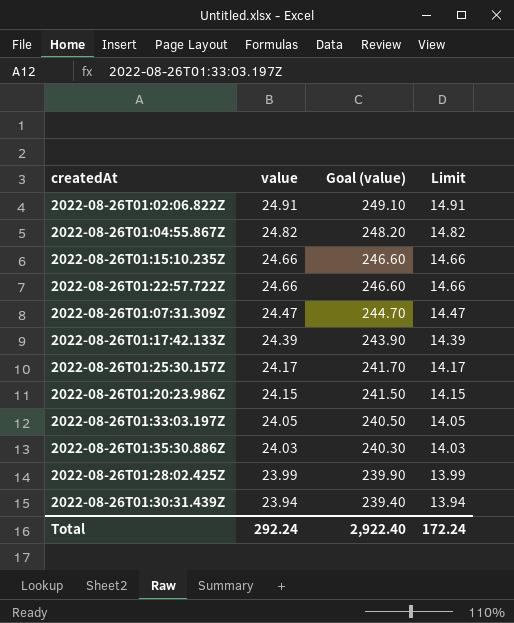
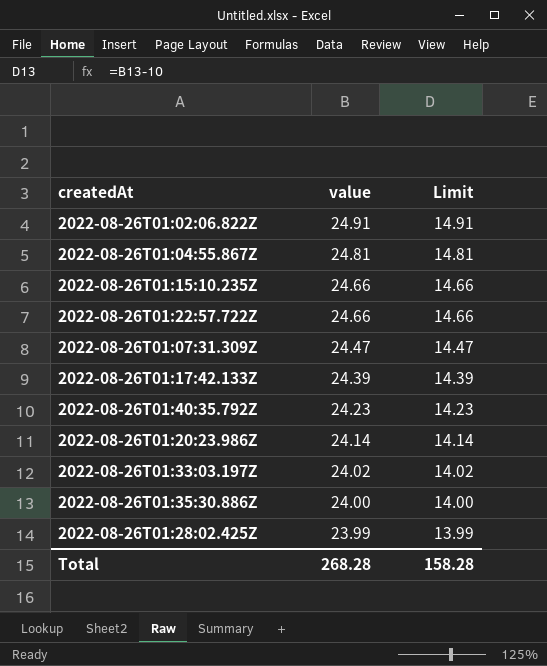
column Goal (value) | formula: [value] * 10 -> none
row 2022-08-26T01:25:30.157Z: 24.17 | 241.70 | 14.17 -> none
row 2022-08-26T01:30:31.439Z: 23.94 | 239.40 | 13.94 -> none
2022-08-26T01:04:55.867Z | value: 24.82 -> 24.81
2022-08-26T01:04:55.867Z | Limit: 14.82 -> 14.81
row 2022-08-26T01:40:35.792Z: none -> 24.23 | 14.23
2022-08-26T01:20:23.986Z | value: 24.15 -> 24.14
2022-08-26T01:20:23.986Z | Limit: 14.15 -> 14.14
2022-08-26T01:33:03.197Z | value: 24.05 -> 24.02
2022-08-26T01:33:03.197Z | Limit: 14.05 -> 14.02
2022-08-26T01:35:30.886Z | value: 24.03 -> 24.00
2022-08-26T01:35:30.886Z | Limit: 14.03 -> 14.00
Total | value: 292.24 -> 268.28
Total | Limit: 172.24 -> 158.28

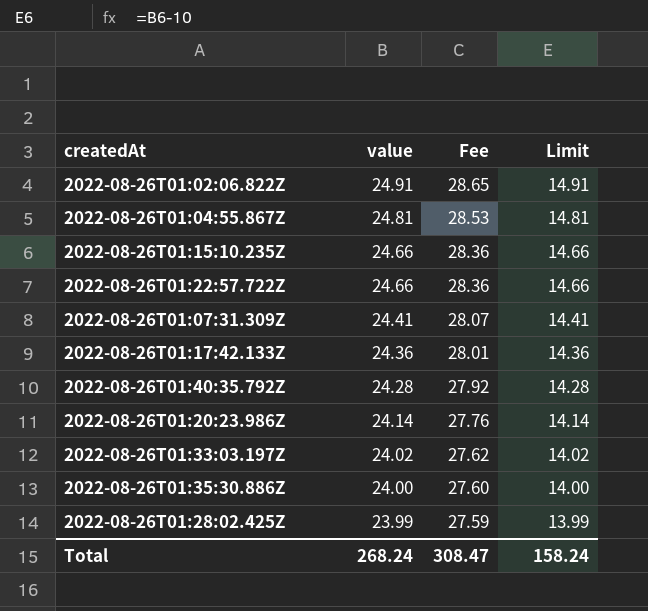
column Fee | formula: none -> [value] * 1.15
2022-08-26T01:07:31.309Z | value: 24.47 -> 24.41
2022-08-26T01:07:31.309Z | Limit: 14.47 -> 14.41
2022-08-26T01:17:42.133Z | value: 24.39 -> 24.36
2022-08-26T01:17:42.133Z | Limit: 14.39 -> 14.36
2022-08-26T01:40:35.792Z | value: 24.23 -> 24.28
2022-08-26T01:40:35.792Z | Limit: 14.23 -> 14.28
Total | value: 268.28 -> 268.24
Total | Limit: 158.28 -> 158.24

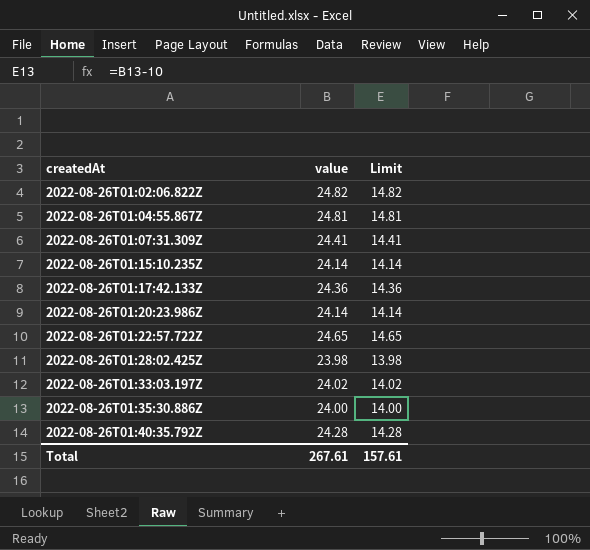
row order: value descending -> createdAt ascending
column Fee | formula: [value] * 1.15 -> none
2022-08-26T01:02:06.822Z | value: 24.91 -> 24.82
2022-08-26T01:02:06.822Z | Limit: 14.91 -> 14.82
2022-08-26T01:15:10.235Z | value: 24.66 -> 24.14
2022-08-26T01:15:10.235Z | Limit: 14.66 -> 14.14
2022-08-26T01:22:57.722Z | value: 24.66 -> 24.65
2022-08-26T01:22:57.722Z | Limit: 14.66 -> 14.65
2022-08-26T01:28:02.425Z | value: 23.99 -> 23.98
2022-08-26T01:28:02.425Z | Limit: 13.99 -> 13.98
Total | value: 268.24 -> 267.61
Total | Limit: 158.24 -> 157.61

